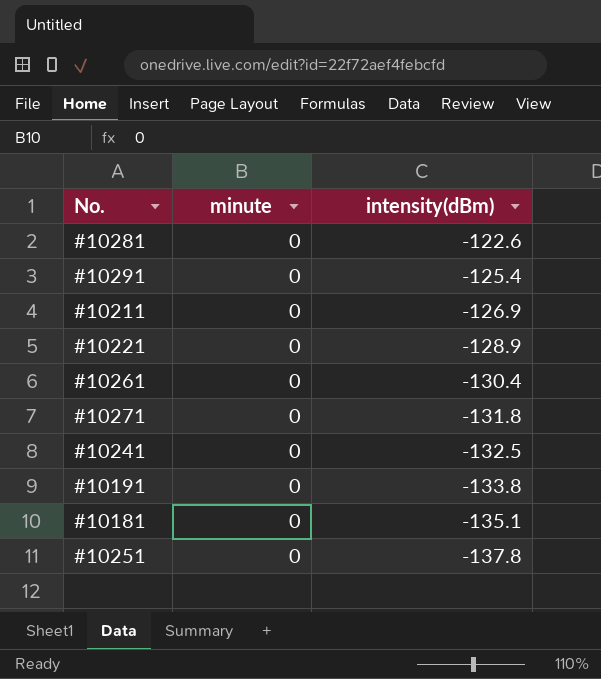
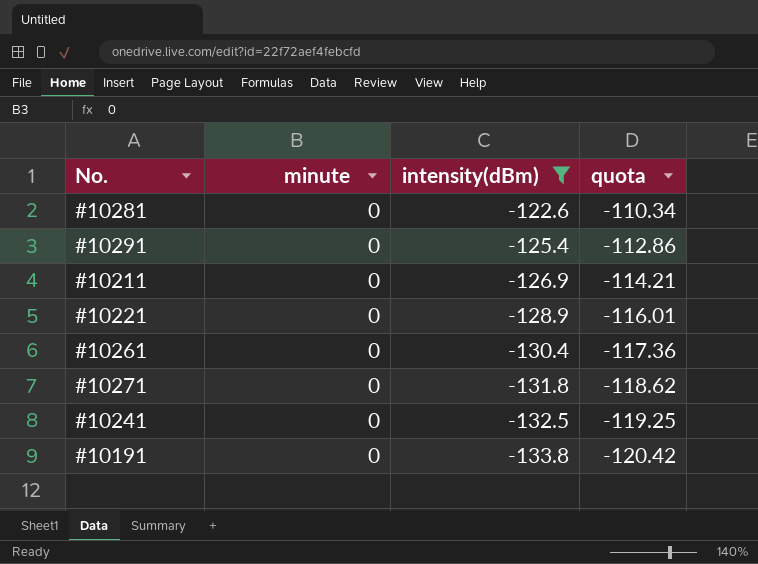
filter: none -> intensity(dBm) >= -133.8
column quota | formula: none -> [intensity(dBm)] * 0.9

